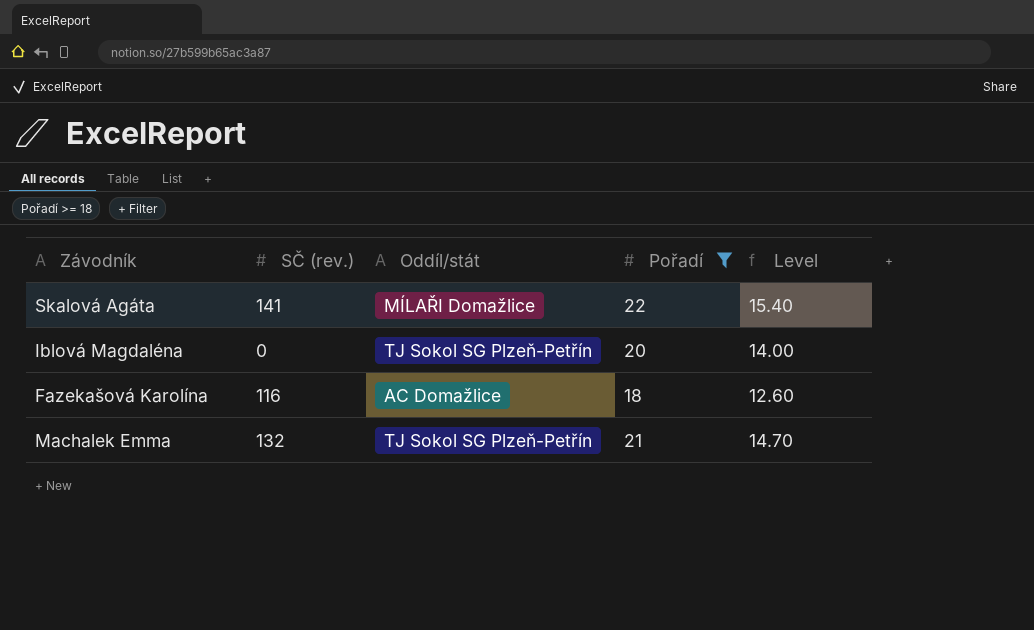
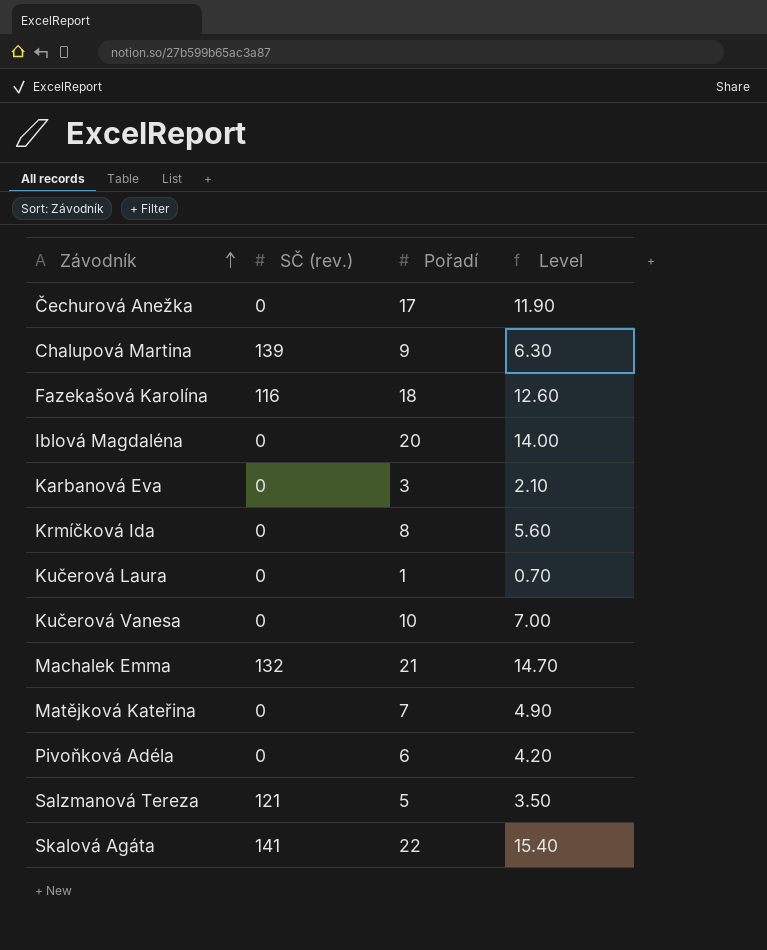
filter: Pořadí >= 18 -> none
row order: none -> Závodník ascending
column Oddíl/stát | position: 3 -> none

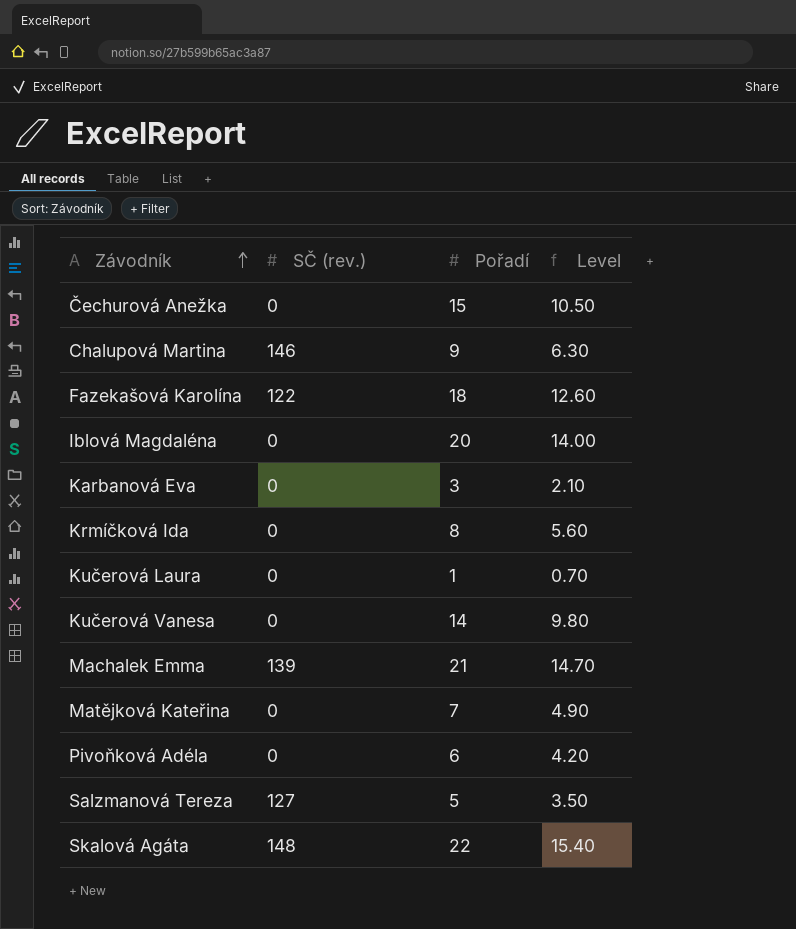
Čechurová Anežka | Pořadí: 17 -> 15
Čechurová Anežka | Level: 11.90 -> 10.50
Chalupová Martina | SČ (rev.): 139 -> 146
Fazekašová Karolína | SČ (rev.): 116 -> 122
Kučerová Vanesa | Pořadí: 10 -> 14
Kučerová Vanesa | Level: 7.00 -> 9.80
Machalek Emma | SČ (rev.): 132 -> 139
Salzmanová Tereza | SČ (rev.): 121 -> 127
Skalová Agáta | SČ (rev.): 141 -> 148

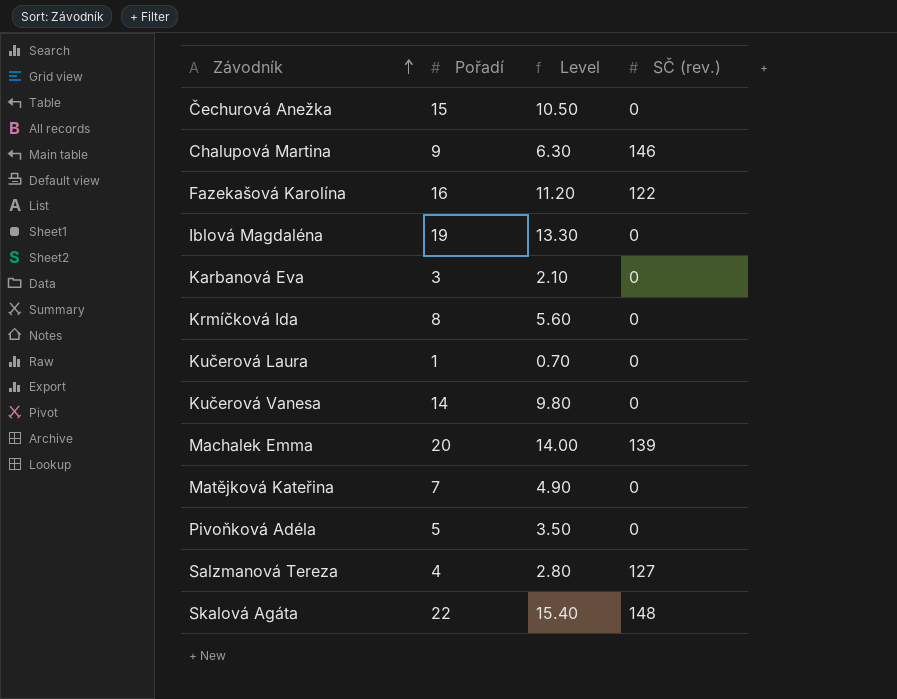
column SČ (rev.) | position: 2 -> 4
Fazekašová Karolína | Pořadí: 18 -> 16
Fazekašová Karolína | Level: 12.60 -> 11.20
Iblová Magdaléna | Pořadí: 20 -> 19
Iblová Magdaléna | Level: 14.00 -> 13.30
Machalek Emma | Pořadí: 21 -> 20
Machalek Emma | Level: 14.70 -> 14.00
Pivoňková Adéla | Pořadí: 6 -> 5
Pivoňková Adéla | Level: 4.20 -> 3.50
Salzmanová Tereza | Pořadí: 5 -> 4
Salzmanová Tereza | Level: 3.50 -> 2.80

